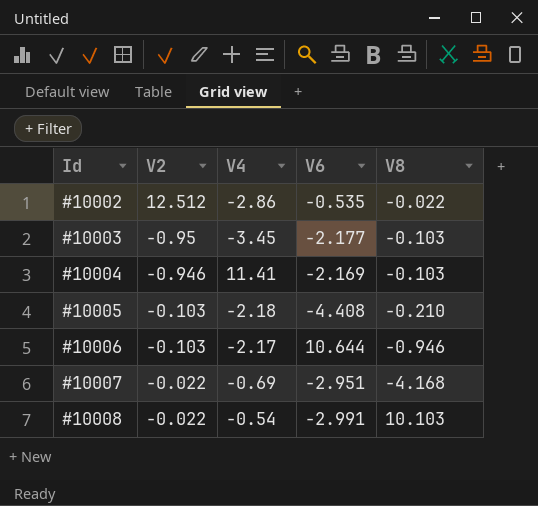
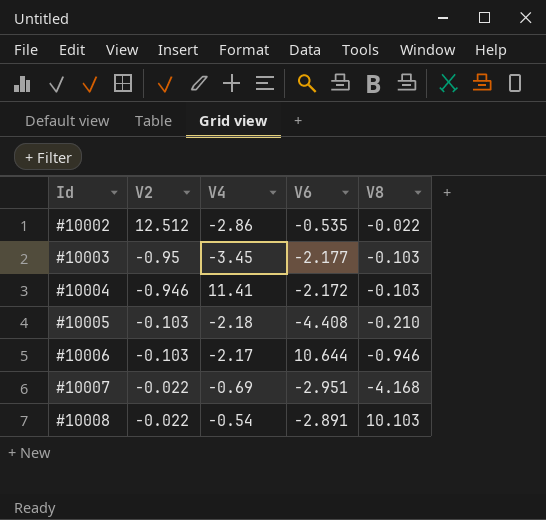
#10004 | V6: -2.169 -> -2.172
#10008 | V6: -2.991 -> -2.891

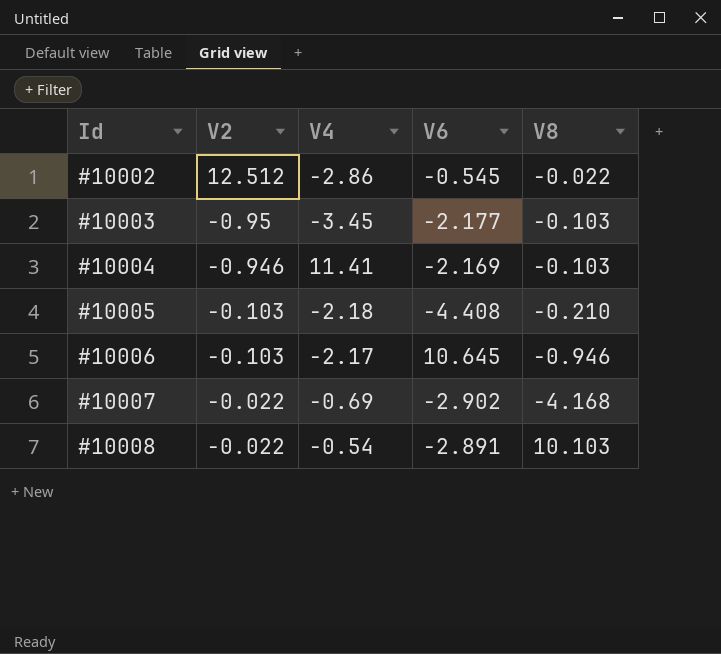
#10002 | V6: -0.535 -> -0.545
#10004 | V6: -2.172 -> -2.169
#10006 | V6: 10.644 -> 10.645
#10007 | V6: -2.951 -> -2.902

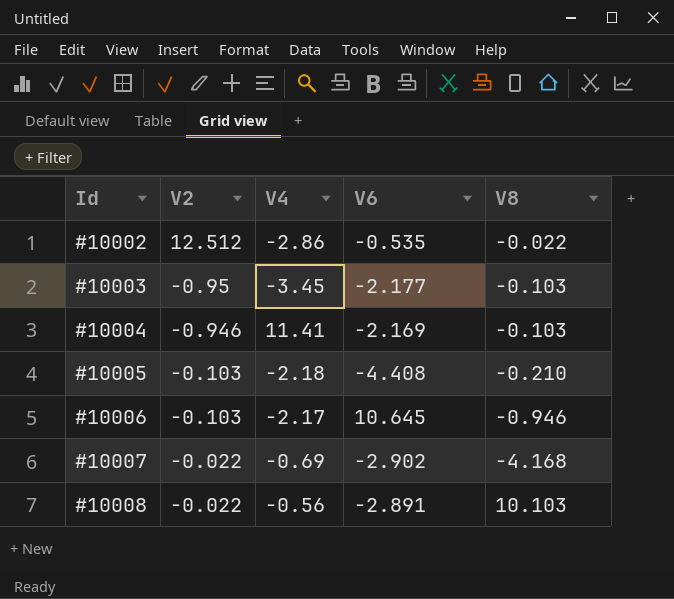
#10002 | V6: -0.545 -> -0.535
#10008 | V4: -0.54 -> -0.56

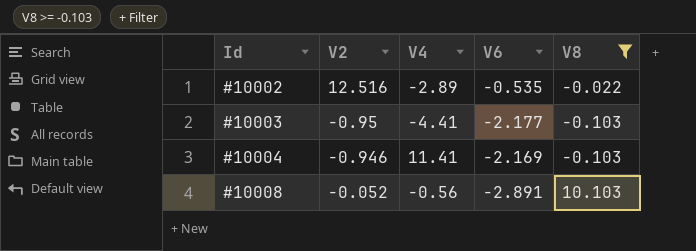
filter: none -> V8 >= -0.103
#10002 | V2: 12.512 -> 12.516
#10002 | V4: -2.86 -> -2.89
#10003 | V4: -3.45 -> -4.41
#10008 | V2: -0.022 -> -0.052

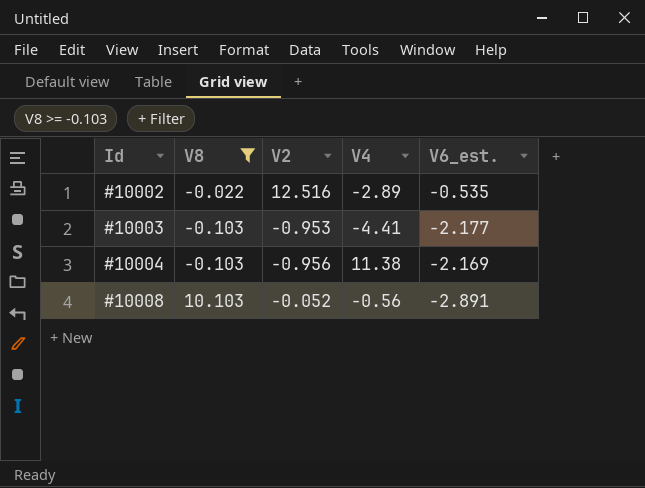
column V8 | position: 5 -> 2
column name: V6 -> V6_est.
#10003 | V2: -0.95 -> -0.953
#10004 | V2: -0.946 -> -0.956
#10004 | V4: 11.41 -> 11.38

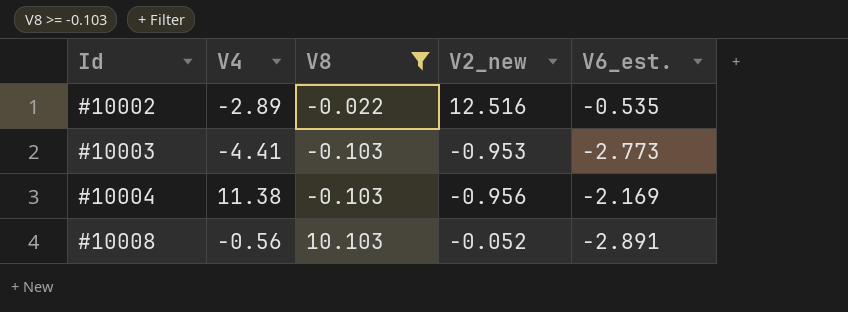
column V4 | position: 4 -> 2
column name: V2 -> V2_new
#10003 | V6_est.: -2.177 -> -2.773

